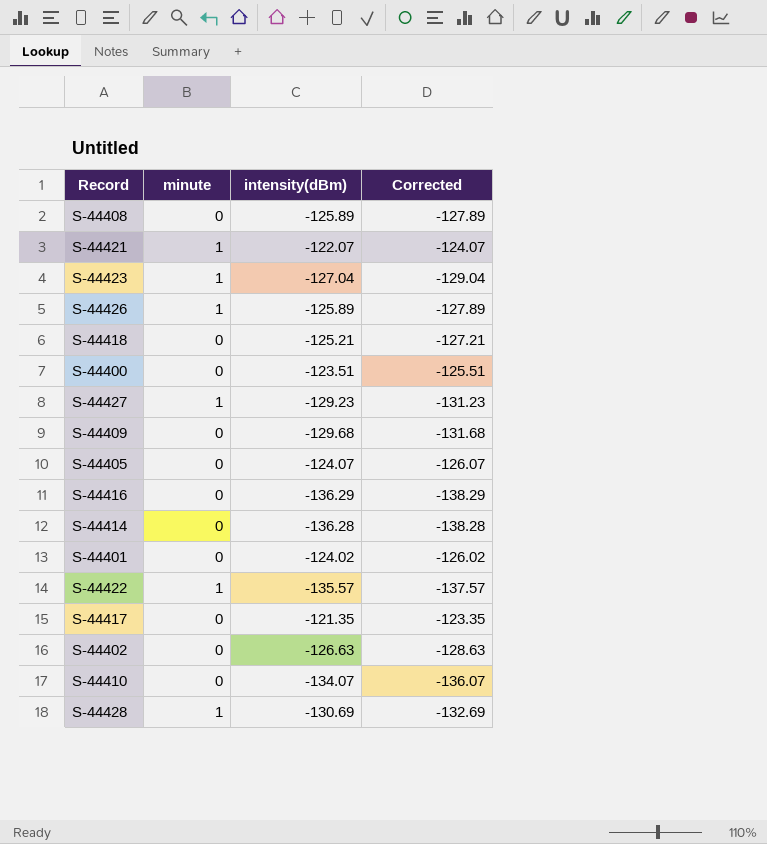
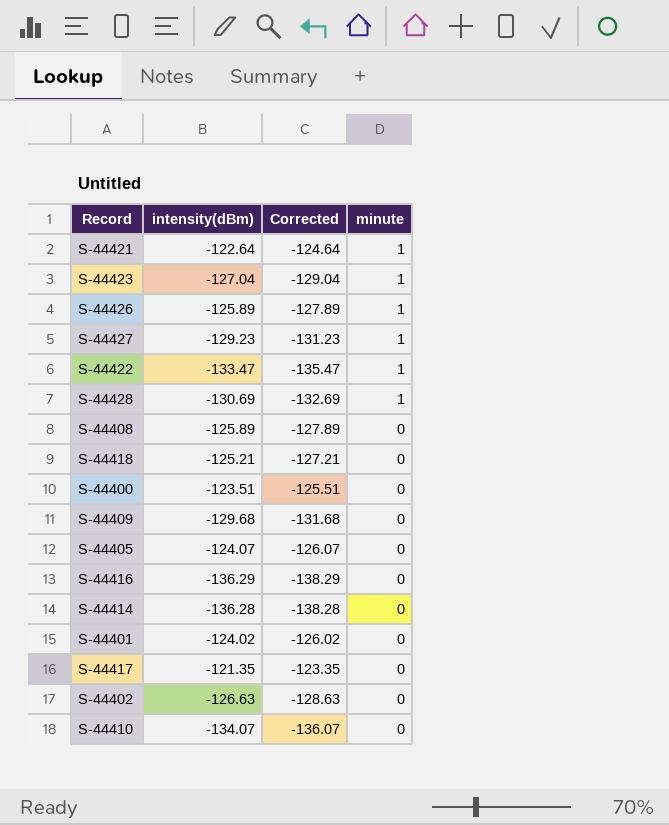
row order: none -> minute descending
column minute | position: 2 -> 4
S-44421 | intensity(dBm): -122.07 -> -122.64
S-44421 | Corrected: -124.07 -> -124.64
S-44422 | intensity(dBm): -135.57 -> -133.47
S-44422 | Corrected: -137.57 -> -135.47

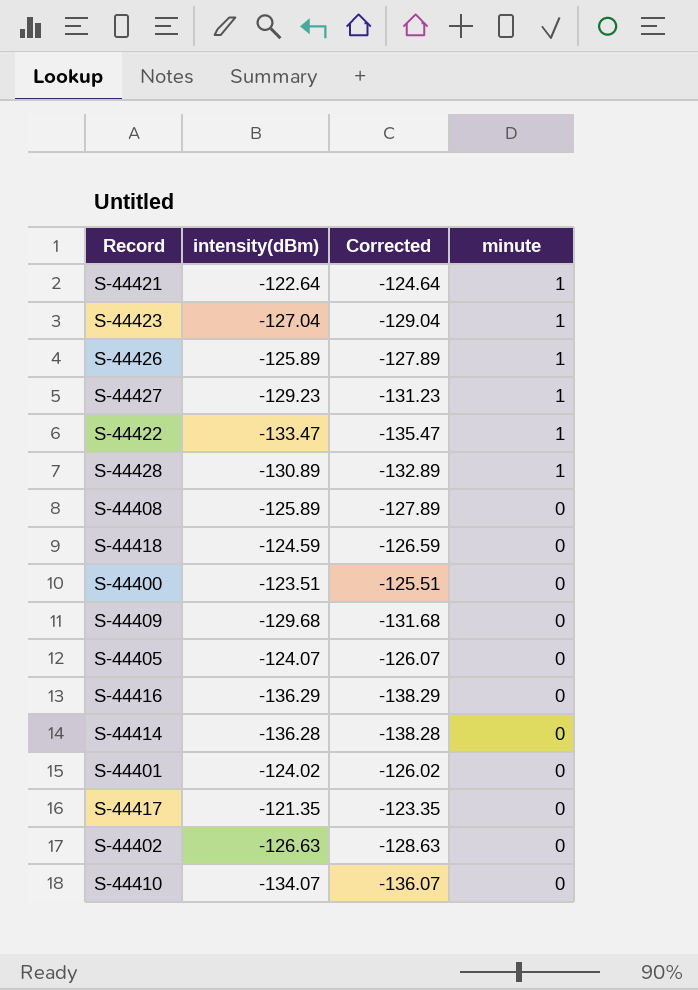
S-44428 | intensity(dBm): -130.69 -> -130.89
S-44428 | Corrected: -132.69 -> -132.89
S-44418 | intensity(dBm): -125.21 -> -124.59
S-44418 | Corrected: -127.21 -> -126.59

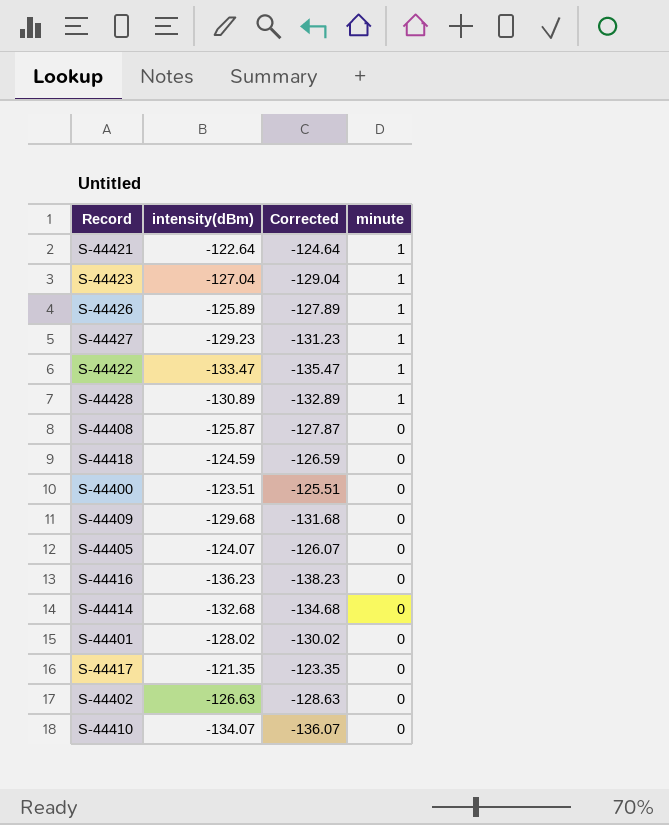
S-44408 | intensity(dBm): -125.89 -> -125.87
S-44408 | Corrected: -127.89 -> -127.87
S-44416 | intensity(dBm): -136.29 -> -136.23
S-44416 | Corrected: -138.29 -> -138.23
S-44414 | intensity(dBm): -136.28 -> -132.68
S-44414 | Corrected: -138.28 -> -134.68
S-44401 | intensity(dBm): -124.02 -> -128.02
S-44401 | Corrected: -126.02 -> -130.02

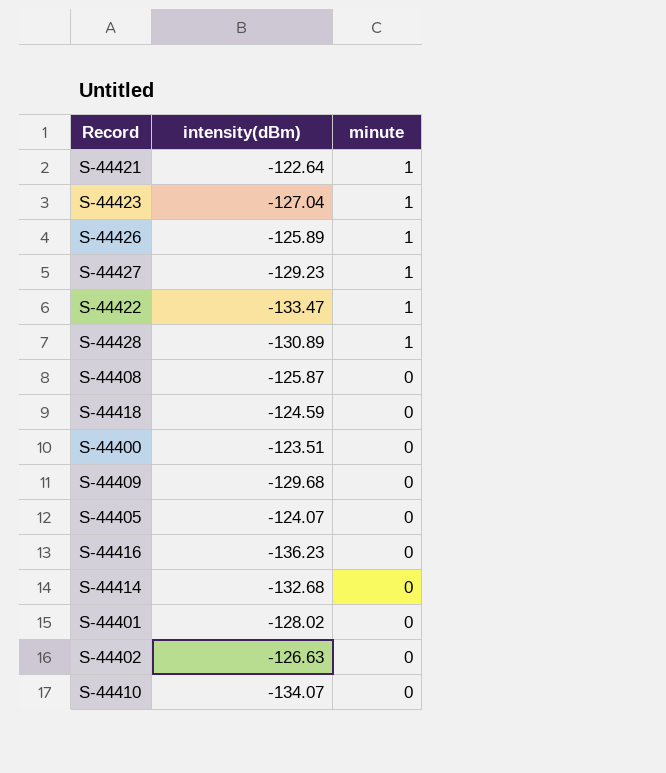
column Corrected | formula: [intensity(dBm)] - 2 -> none
row S-44417: -121.35 | -123.35 | 0 -> none

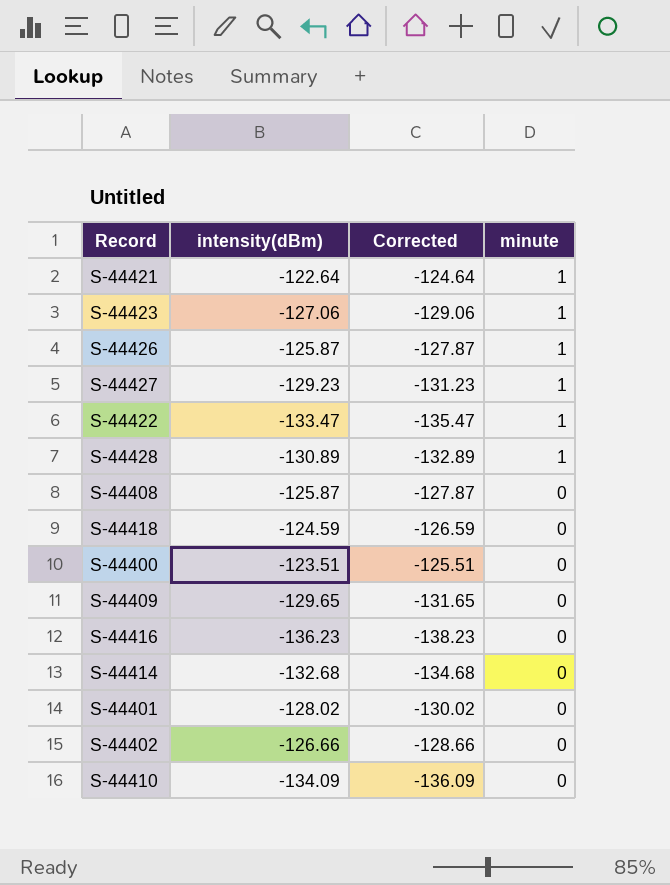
column Corrected | formula: none -> [intensity(dBm)] - 2
row S-44405: -124.07 | 0 -> none
S-44423 | intensity(dBm): -127.04 -> -127.06
S-44426 | intensity(dBm): -125.89 -> -125.87
S-44409 | intensity(dBm): -129.68 -> -129.65
S-44402 | intensity(dBm): -126.63 -> -126.66
S-44410 | intensity(dBm): -134.07 -> -134.09

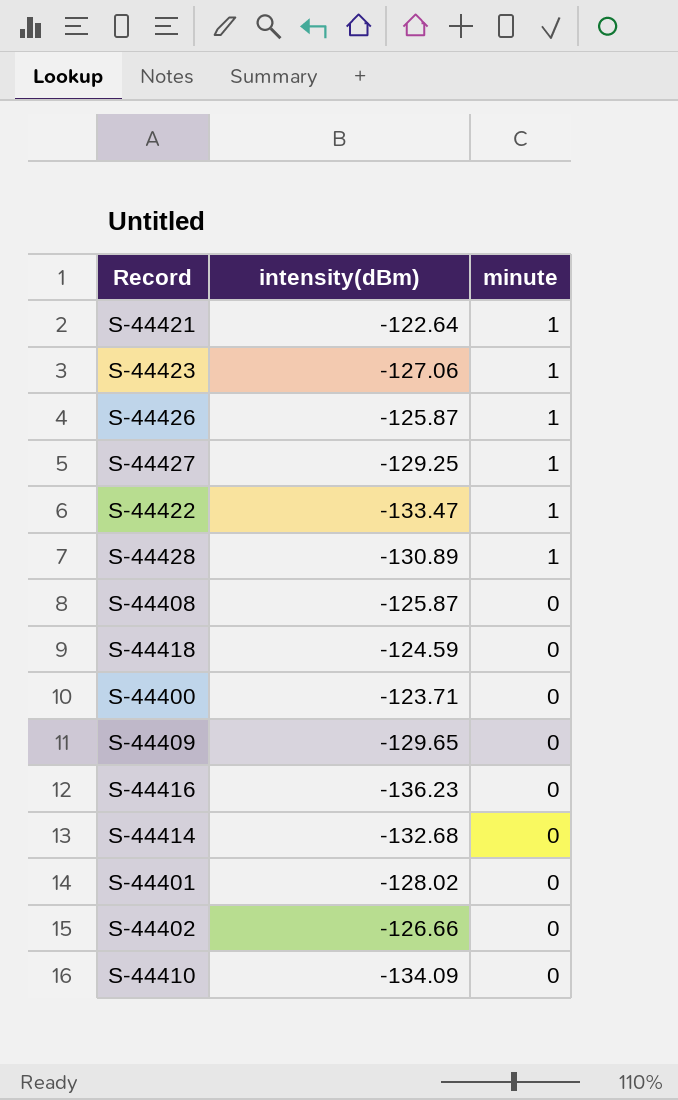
column Corrected | formula: [intensity(dBm)] - 2 -> none
S-44427 | intensity(dBm): -129.23 -> -129.25
S-44400 | intensity(dBm): -123.51 -> -123.71

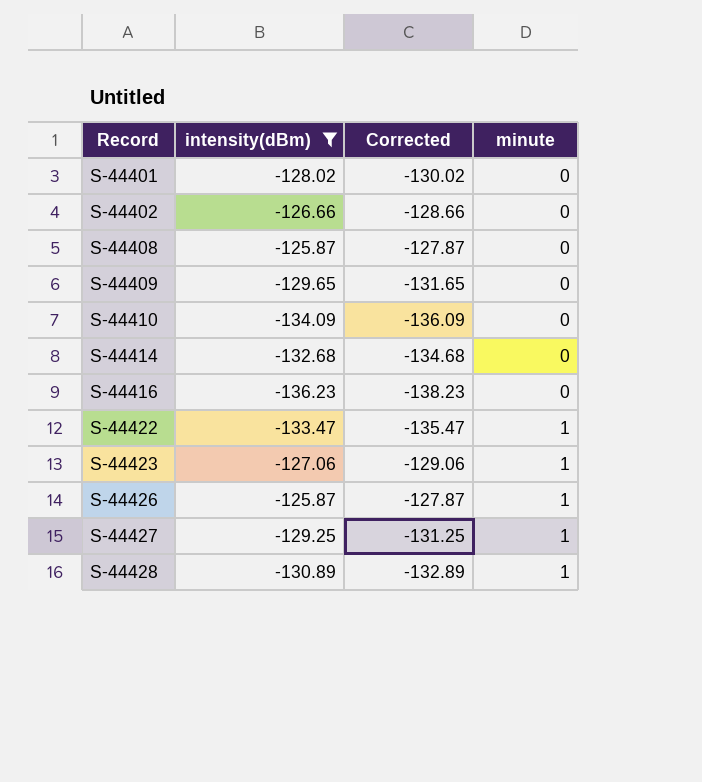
filter: none -> intensity(dBm) <= -125.87
row order: minute descending -> Record ascending
column Corrected | formula: none -> [intensity(dBm)] - 2

